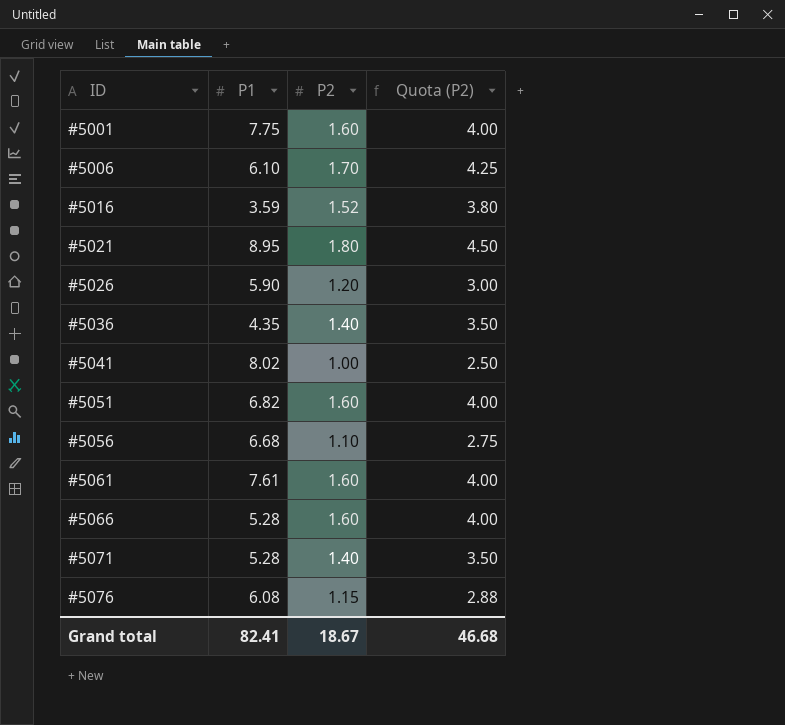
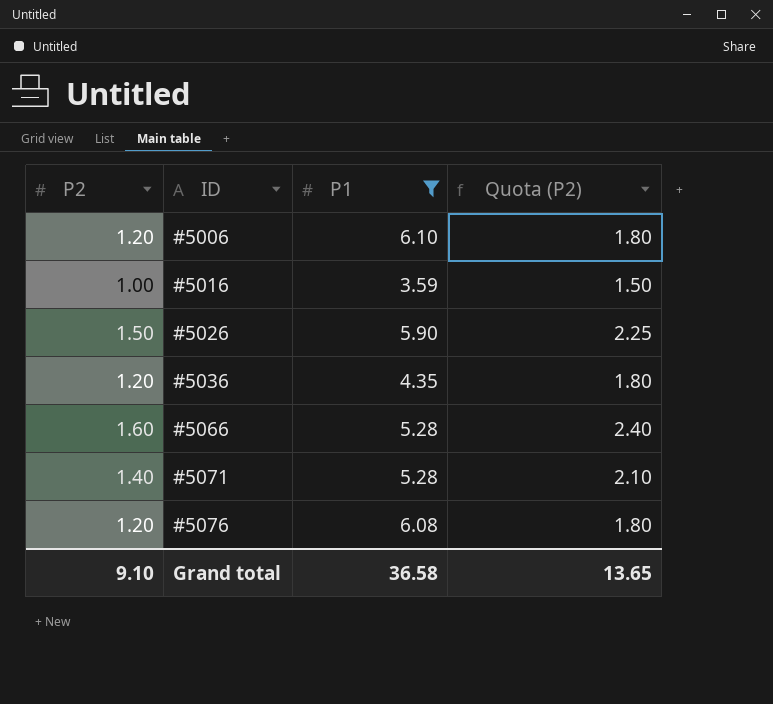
filter: none -> P1 <= 6.10
column P2 | position: 3 -> 1
column Quota (P2) | formula: [P2] * 2.5 -> [P2] * 1.5
#5006 | P2: 1.70 -> 1.20
#5016 | P2: 1.52 -> 1.00
#5026 | P2: 1.20 -> 1.50
#5036 | P2: 1.40 -> 1.20
#5076 | P2: 1.15 -> 1.20
Grand total | P2: 18.67 -> 9.10
Grand total | P1: 82.41 -> 36.58
Grand total | Quota (P2): 46.68 -> 13.65

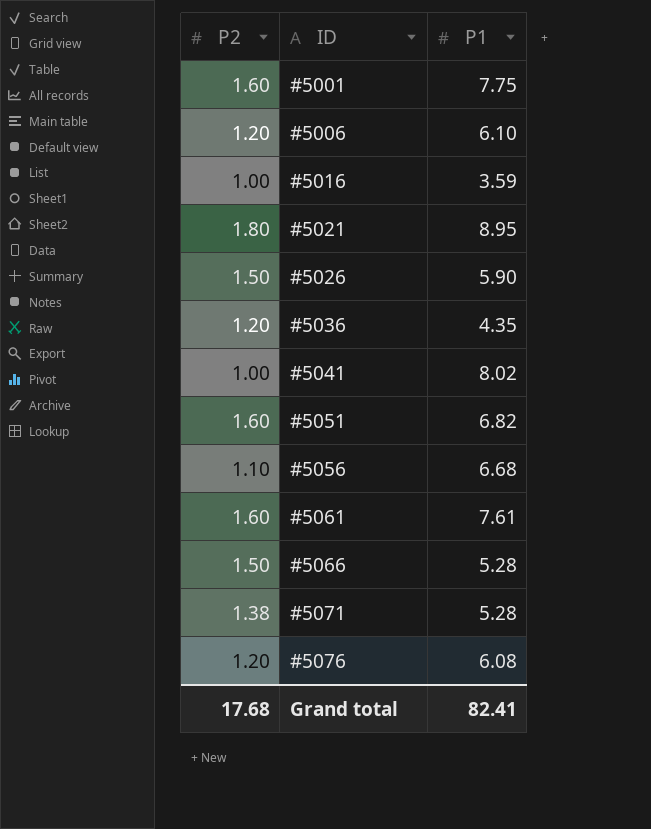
filter: P1 <= 6.10 -> none
column Quota (P2) | formula: [P2] * 1.5 -> none
#5066 | P2: 1.60 -> 1.50
#5071 | P2: 1.40 -> 1.38
Grand total | P2: 9.10 -> 17.68
Grand total | P1: 36.58 -> 82.41

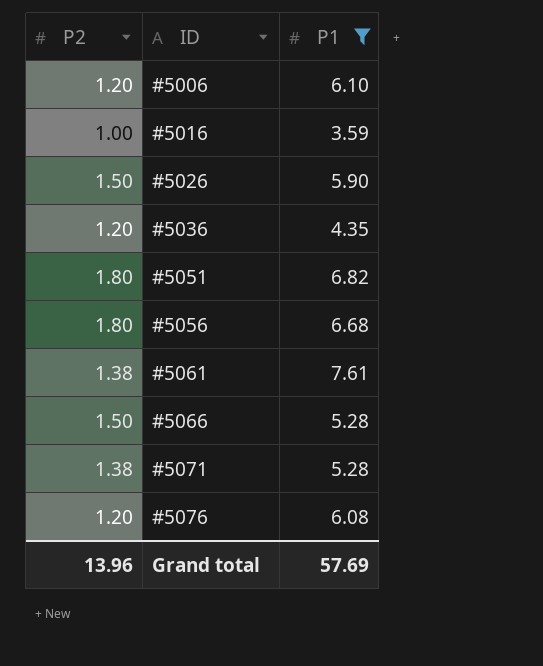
filter: none -> P1 <= 7.61
#5051 | P2: 1.60 -> 1.80
#5056 | P2: 1.10 -> 1.80
#5061 | P2: 1.60 -> 1.38
Grand total | P2: 17.68 -> 13.96
Grand total | P1: 82.41 -> 57.69

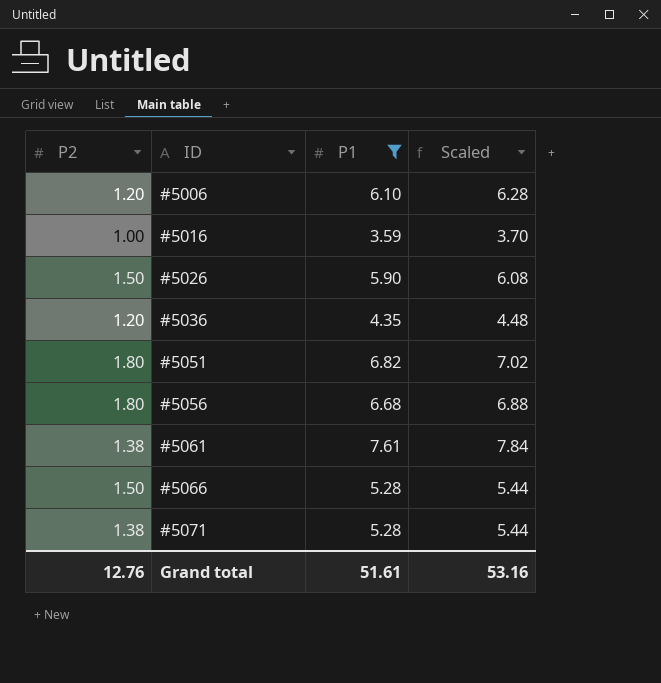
column Scaled | formula: none -> [P1] * 1.03
row #5076: 1.20 | 6.08 -> none
Grand total | P2: 13.96 -> 12.76
Grand total | P1: 57.69 -> 51.61

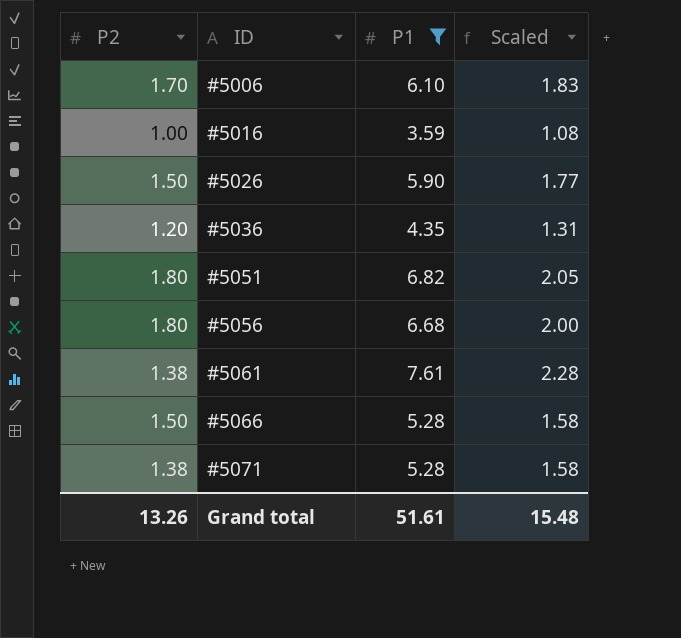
column Scaled | formula: [P1] * 1.03 -> [P1] * 0.3
#5006 | P2: 1.20 -> 1.70
Grand total | P2: 12.76 -> 13.26
Grand total | Scaled: 53.16 -> 15.48

